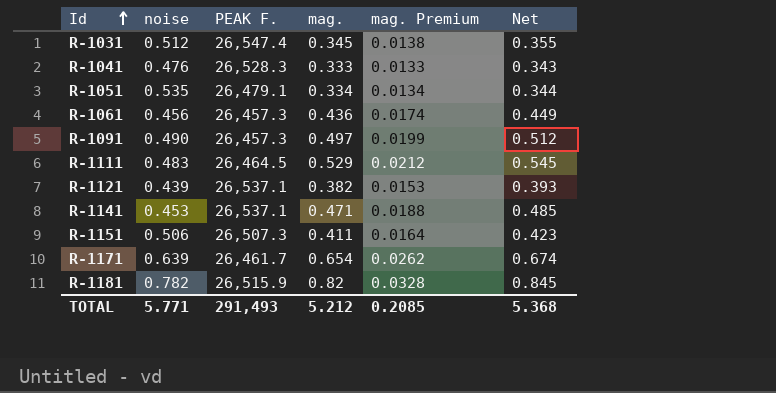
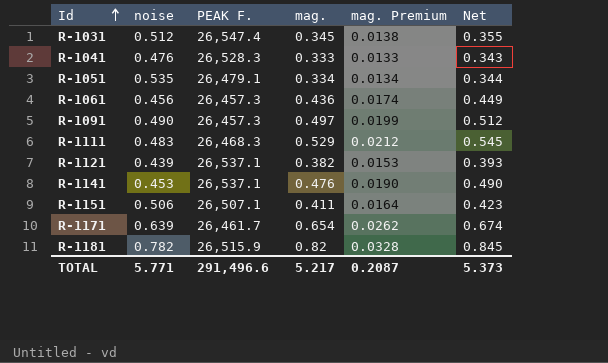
R-1111 | PEAK F.: 26,464.5 -> 26,468.3
R-1141 | mag.: 0.471 -> 0.476
R-1141 | mag. Premium: 0.0188 -> 0.0190
R-1141 | Net: 0.485 -> 0.490
R-1151 | PEAK F.: 26,507.3 -> 26,507.1
TOTAL | PEAK F.: 291,493 -> 291,496.6
TOTAL | mag.: 5.212 -> 5.217
TOTAL | mag. Premium: 0.2085 -> 0.2087
TOTAL | Net: 5.368 -> 5.373

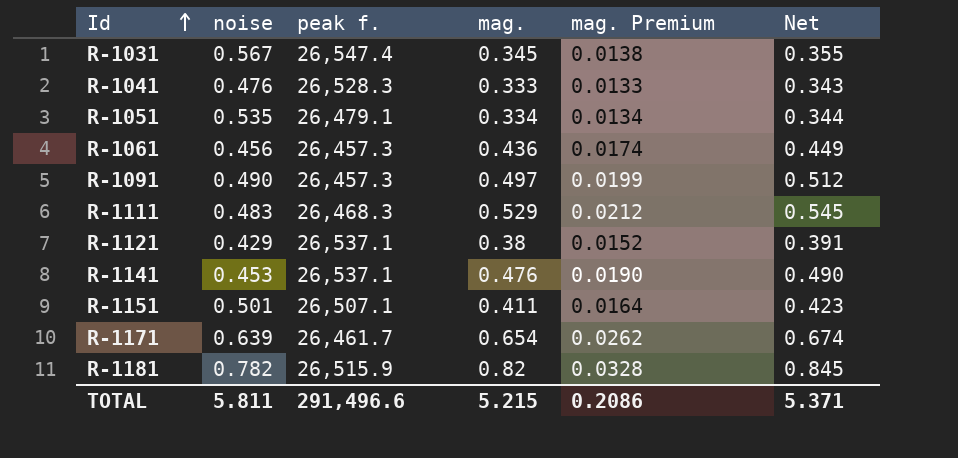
column name: PEAK F. -> peak f.
R-1031 | noise: 0.512 -> 0.567
R-1121 | noise: 0.439 -> 0.429
R-1121 | mag.: 0.382 -> 0.38
R-1121 | mag. Premium: 0.0153 -> 0.0152
R-1121 | Net: 0.393 -> 0.391
R-1151 | noise: 0.506 -> 0.501
TOTAL | noise: 5.771 -> 5.811
TOTAL | mag.: 5.217 -> 5.215
TOTAL | mag. Premium: 0.2087 -> 0.2086
TOTAL | Net: 5.373 -> 5.371

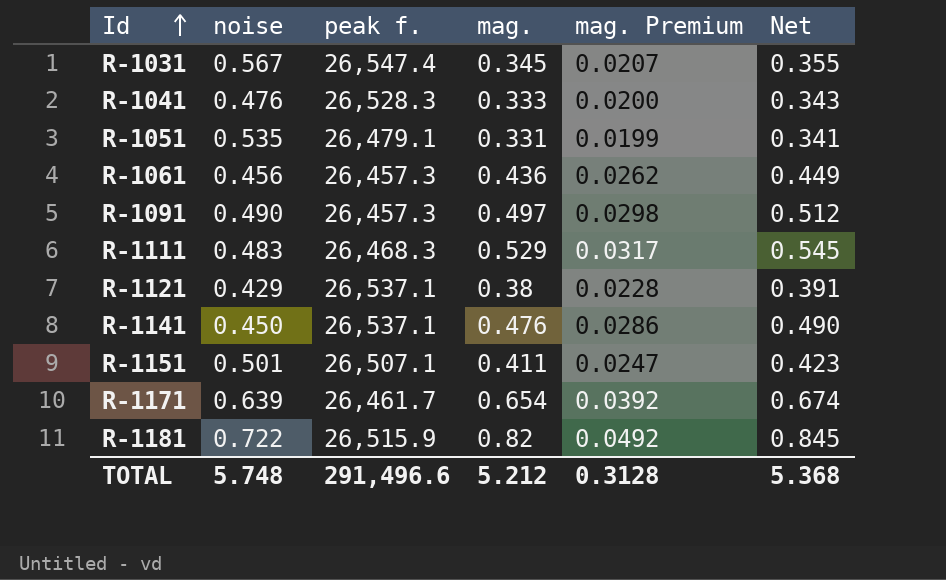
column mag. Premium | formula: [mag.] * 0.04 -> [mag.] * 0.06
R-1051 | mag.: 0.334 -> 0.331
R-1051 | Net: 0.344 -> 0.341
R-1141 | noise: 0.453 -> 0.450
R-1181 | noise: 0.782 -> 0.722
TOTAL | noise: 5.811 -> 5.748
TOTAL | mag.: 5.215 -> 5.212
TOTAL | mag. Premium: 0.2086 -> 0.3128
TOTAL | Net: 5.371 -> 5.368

